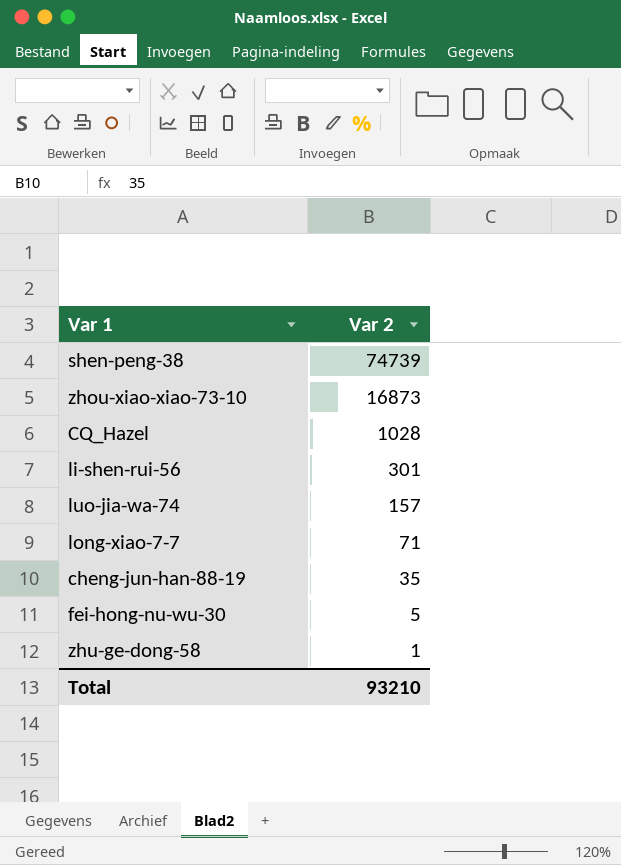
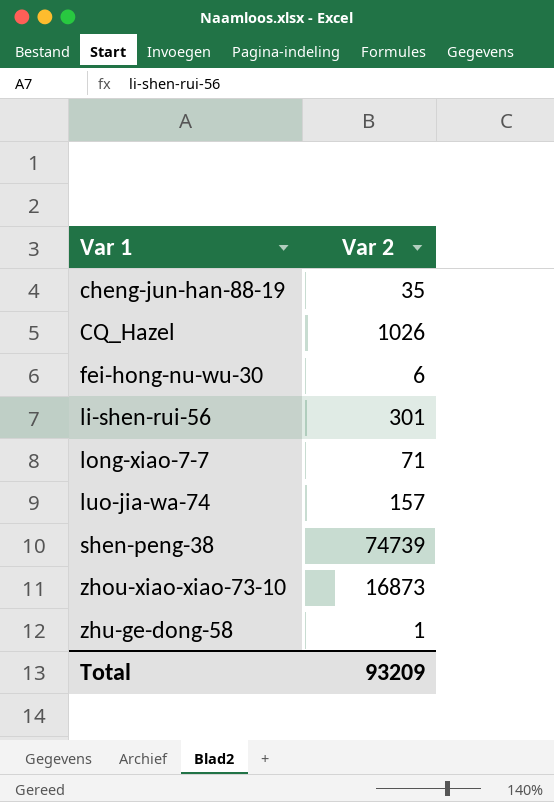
row order: Var 2 descending -> Var 1 ascending
CQ_Hazel | Var 2: 1028 -> 1026
fei-hong-nu-wu-30 | Var 2: 5 -> 6
Total | Var 2: 93210 -> 93209

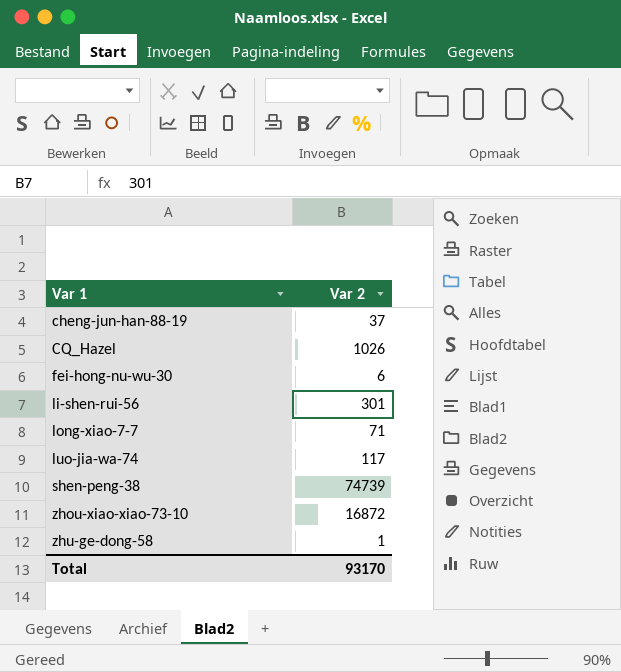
cheng-jun-han-88-19 | Var 2: 35 -> 37
luo-jia-wa-74 | Var 2: 157 -> 117
zhou-xiao-xiao-73-10 | Var 2: 16873 -> 16872
Total | Var 2: 93209 -> 93170

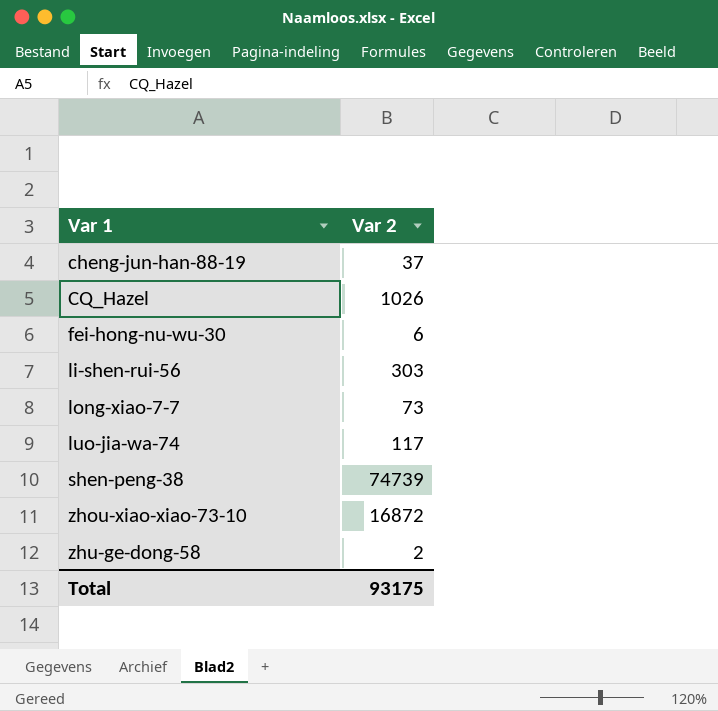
li-shen-rui-56 | Var 2: 301 -> 303
long-xiao-7-7 | Var 2: 71 -> 73
zhu-ge-dong-58 | Var 2: 1 -> 2
Total | Var 2: 93170 -> 93175

